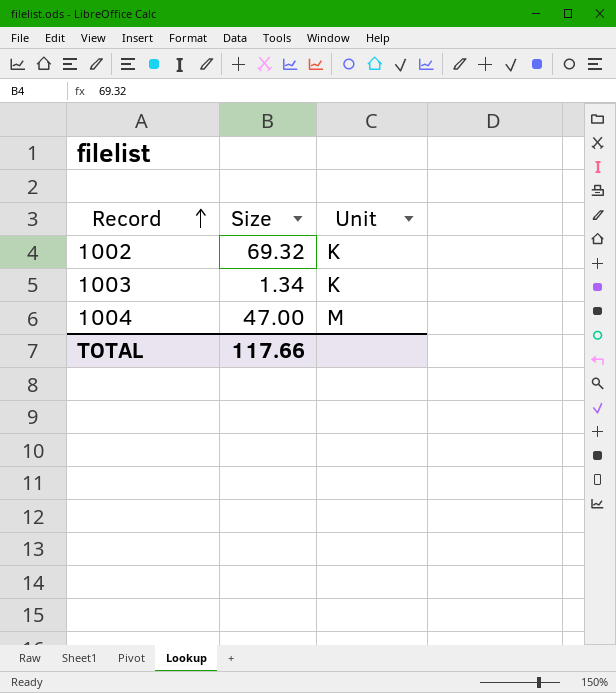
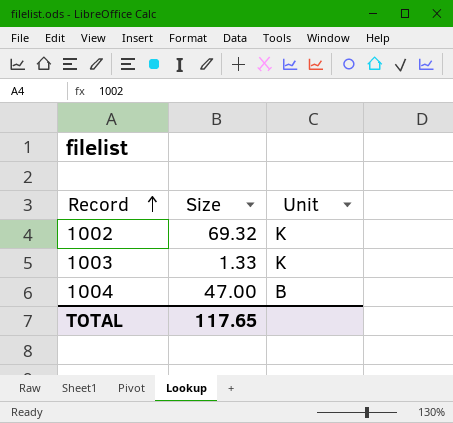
1003 | Size: 1.34 -> 1.33
1004 | Unit: M -> B
TOTAL | Size: 117.66 -> 117.65

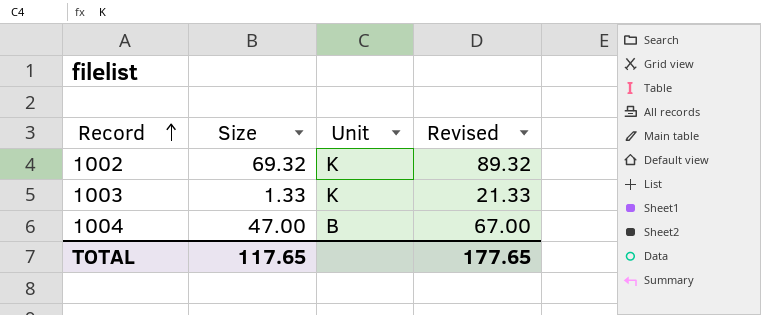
column Revised | formula: none -> [Size] + 20

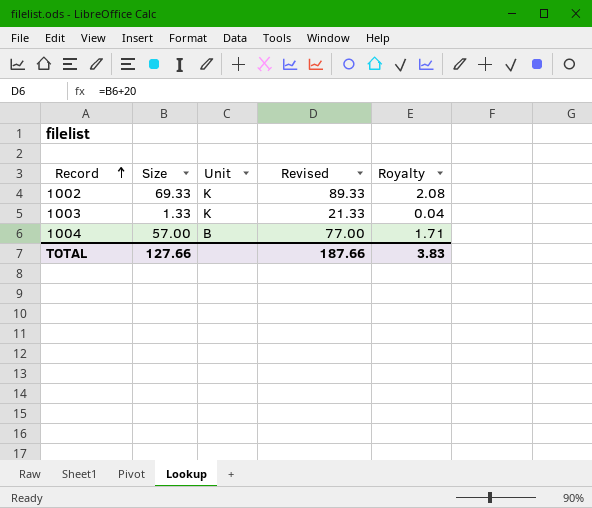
column Royalty | formula: none -> [Size] * 0.03
1002 | Size: 69.32 -> 69.33
1002 | Revised: 89.32 -> 89.33
1004 | Size: 47.00 -> 57.00
1004 | Revised: 67.00 -> 77.00
TOTAL | Size: 117.65 -> 127.66
TOTAL | Revised: 177.65 -> 187.66

